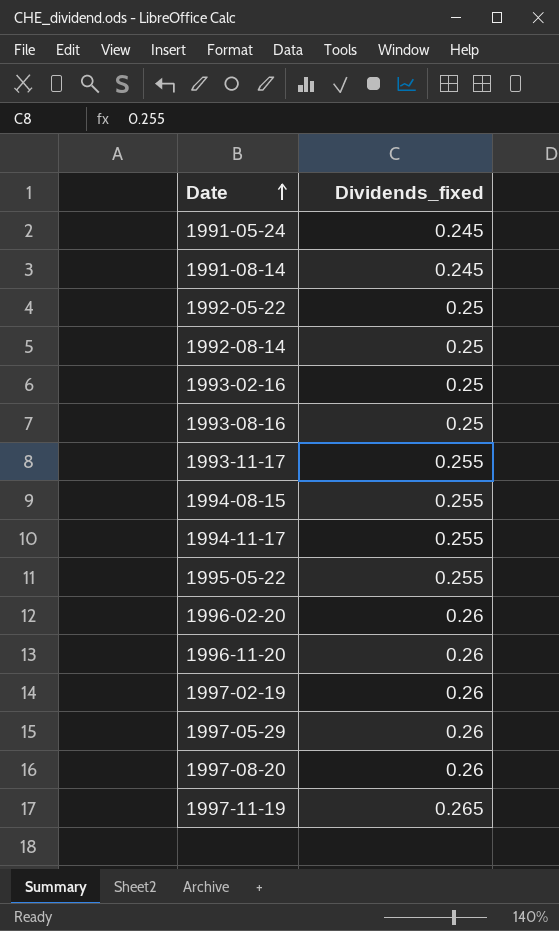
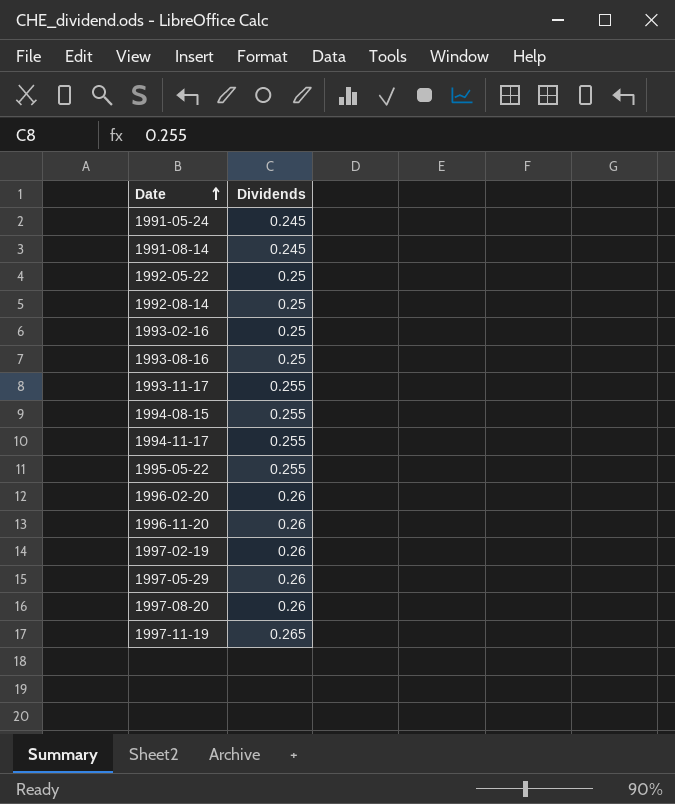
column name: Dividends_fixed -> Dividends

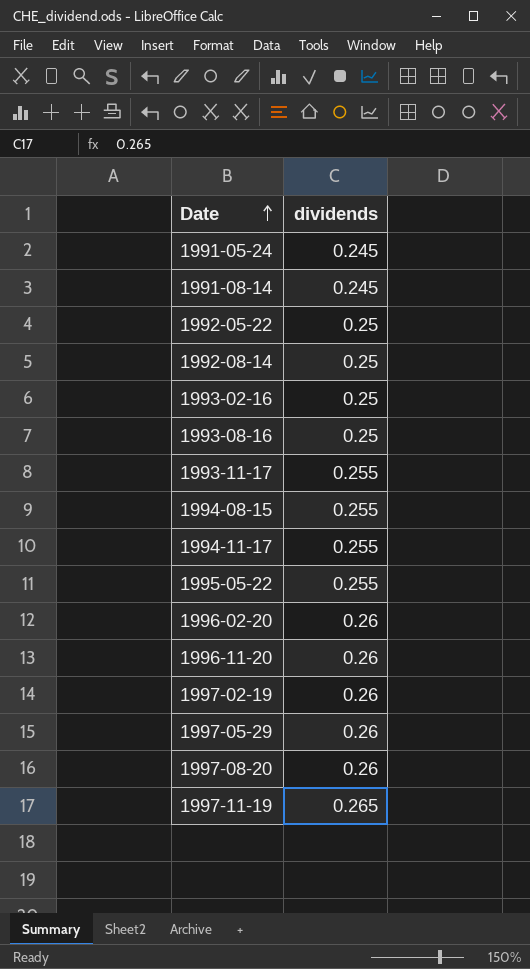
column name: Dividends -> dividends

